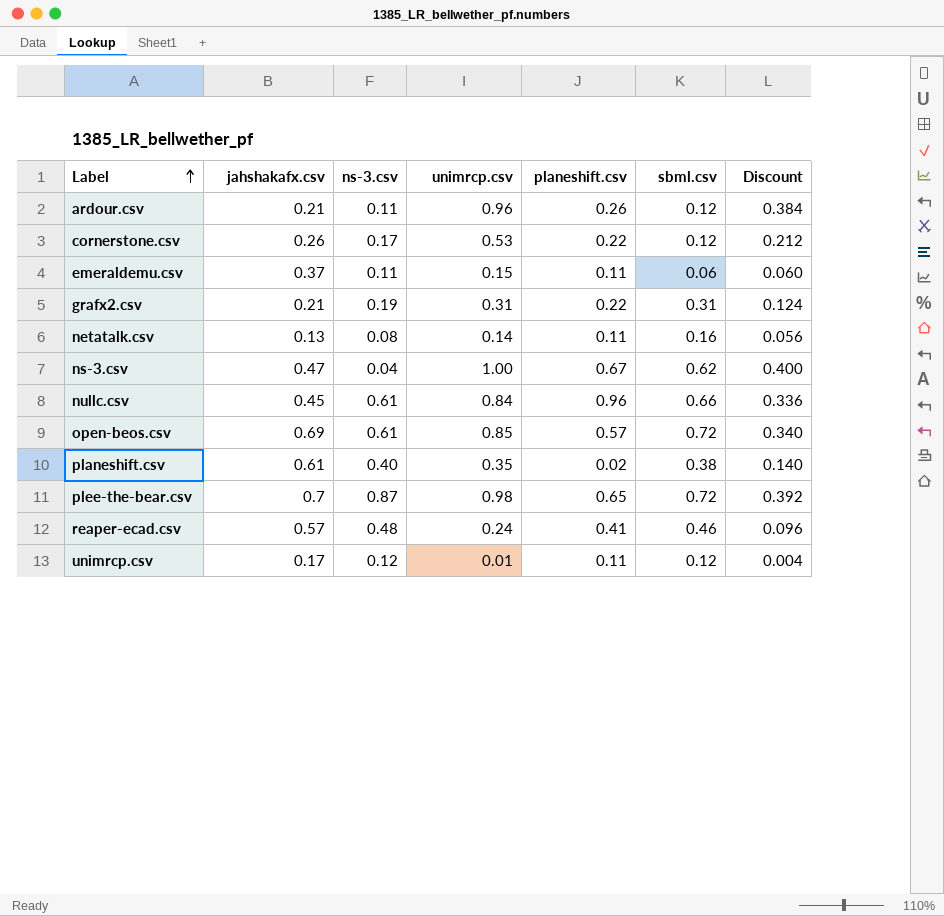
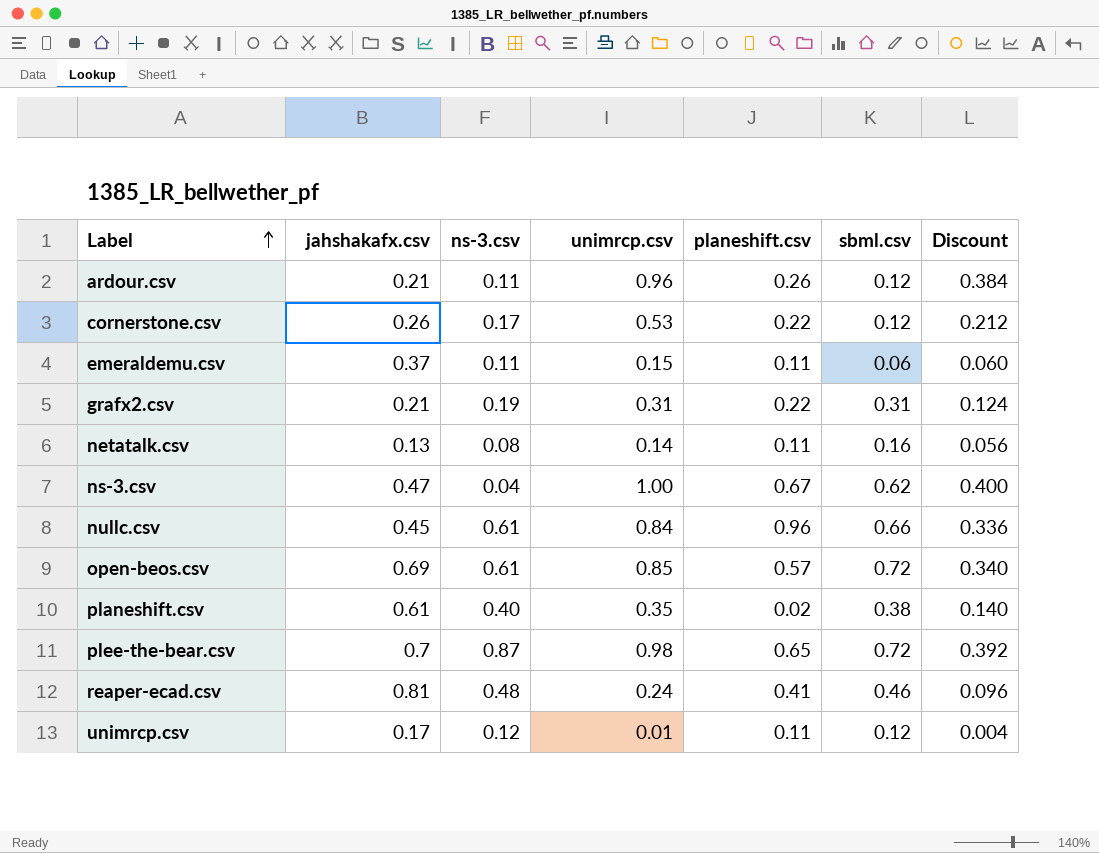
reaper-ecad.csv | jahshakafx.csv: 0.57 -> 0.81

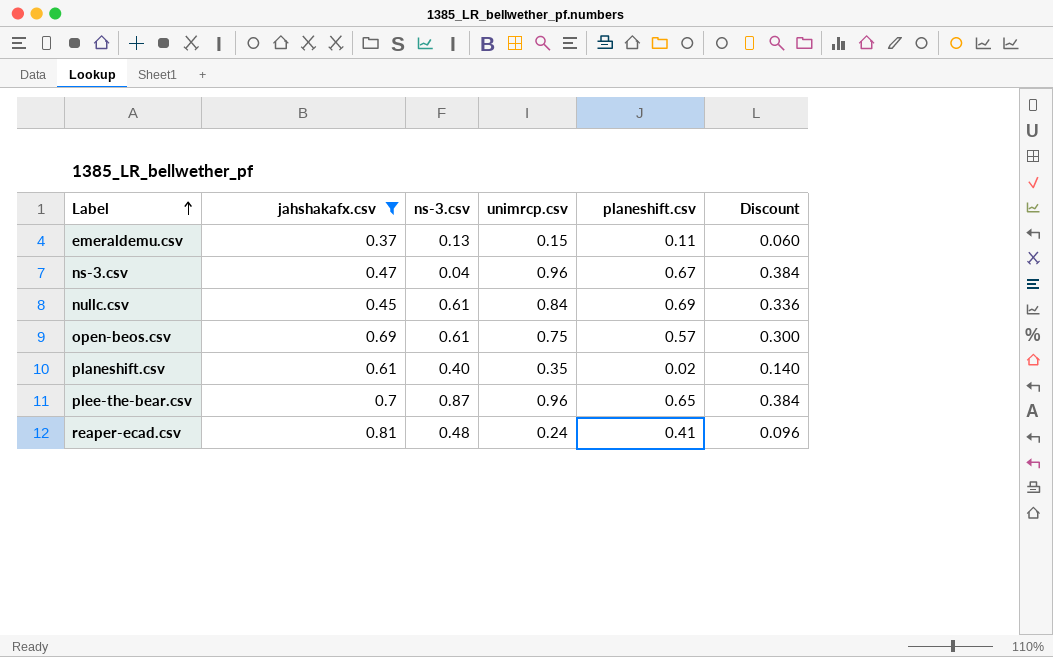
filter: none -> jahshakafx.csv >= 0.37
column sbml.csv | position: 6 -> none
emeraldemu.csv | ns-3.csv: 0.11 -> 0.13
ns-3.csv | unimrcp.csv: 1.00 -> 0.96
ns-3.csv | Discount: 0.400 -> 0.384
nullc.csv | planeshift.csv: 0.96 -> 0.69
open-beos.csv | unimrcp.csv: 0.85 -> 0.75
open-beos.csv | Discount: 0.340 -> 0.300
plee-the-bear.csv | unimrcp.csv: 0.98 -> 0.96
plee-the-bear.csv | Discount: 0.392 -> 0.384

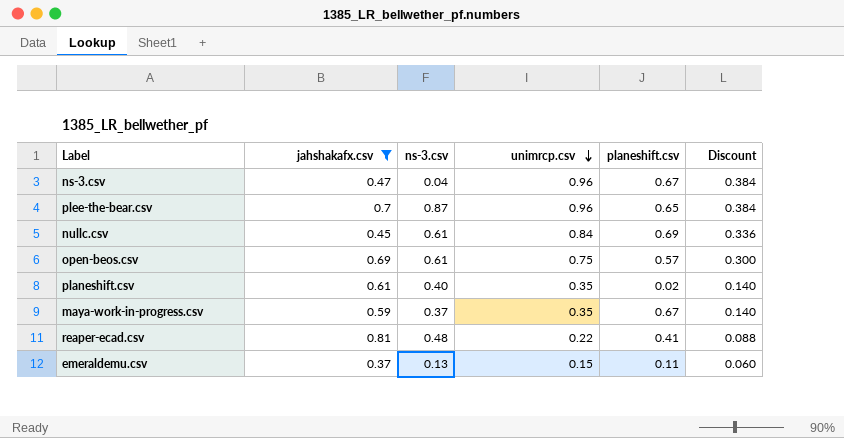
row order: Label ascending -> unimrcp.csv descending
row maya-work-in-progress.csv: none -> 0.59 | 0.37 | 0.35 | 0.67 | 0.140
reaper-ecad.csv | unimrcp.csv: 0.24 -> 0.22
reaper-ecad.csv | Discount: 0.096 -> 0.088

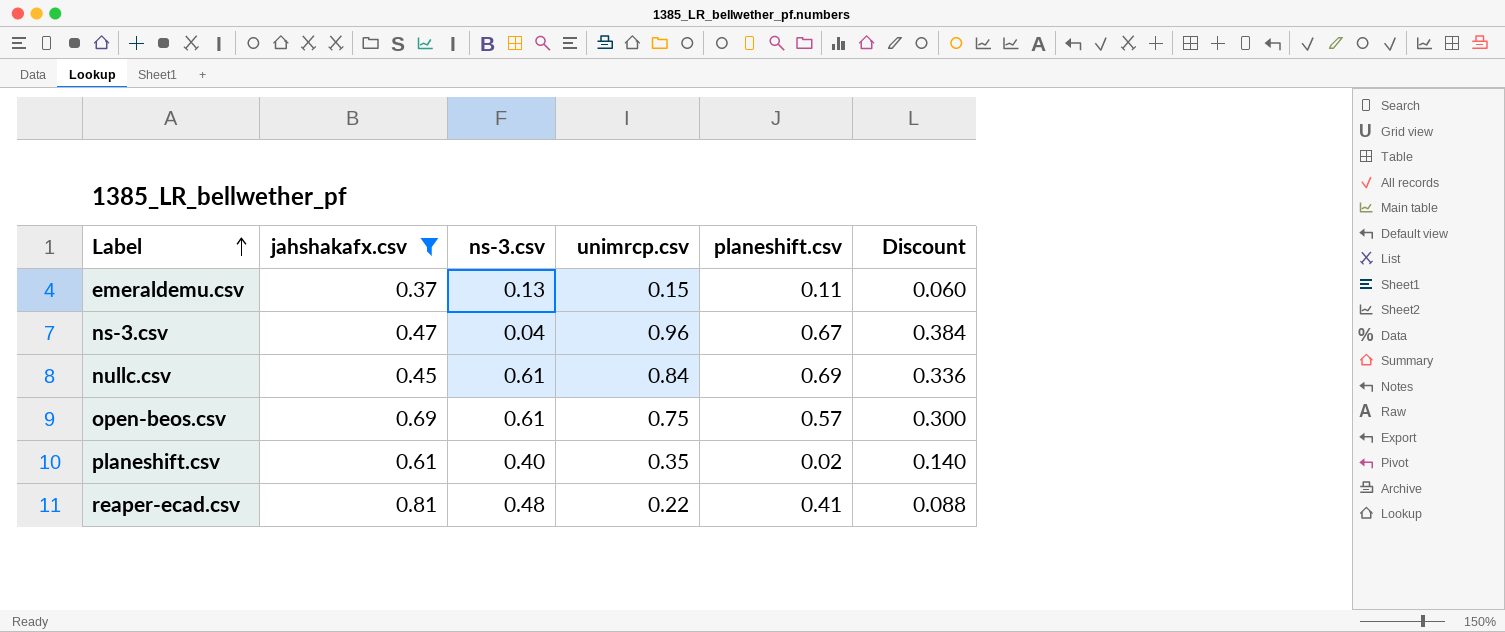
row order: unimrcp.csv descending -> Label ascending
row plee-the-bear.csv: 0.7 | 0.87 | 0.96 | 0.65 | 0.384 -> none
row maya-work-in-progress.csv: 0.59 | 0.37 | 0.35 | 0.67 | 0.140 -> none

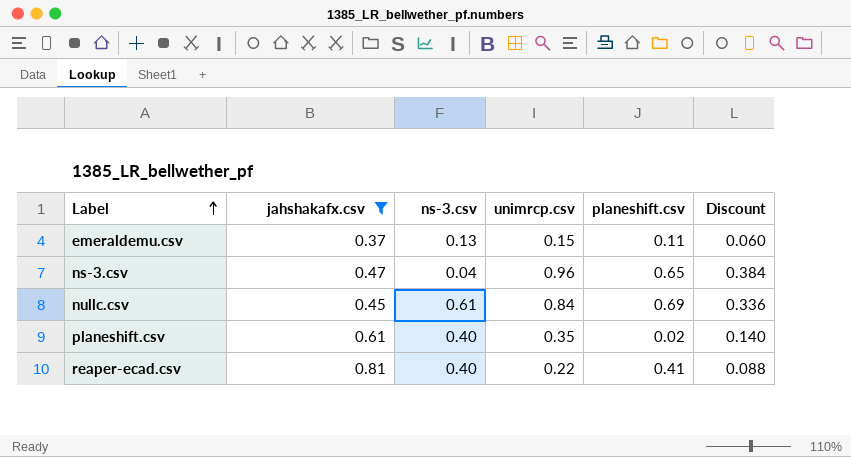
row open-beos.csv: 0.69 | 0.61 | 0.75 | 0.57 | 0.300 -> none
ns-3.csv | planeshift.csv: 0.67 -> 0.65
reaper-ecad.csv | ns-3.csv: 0.48 -> 0.40

